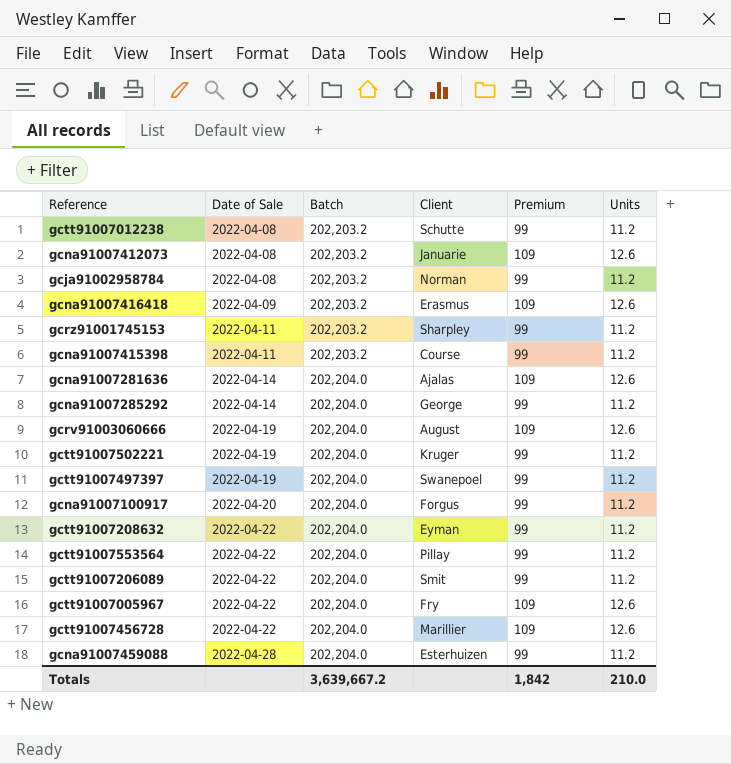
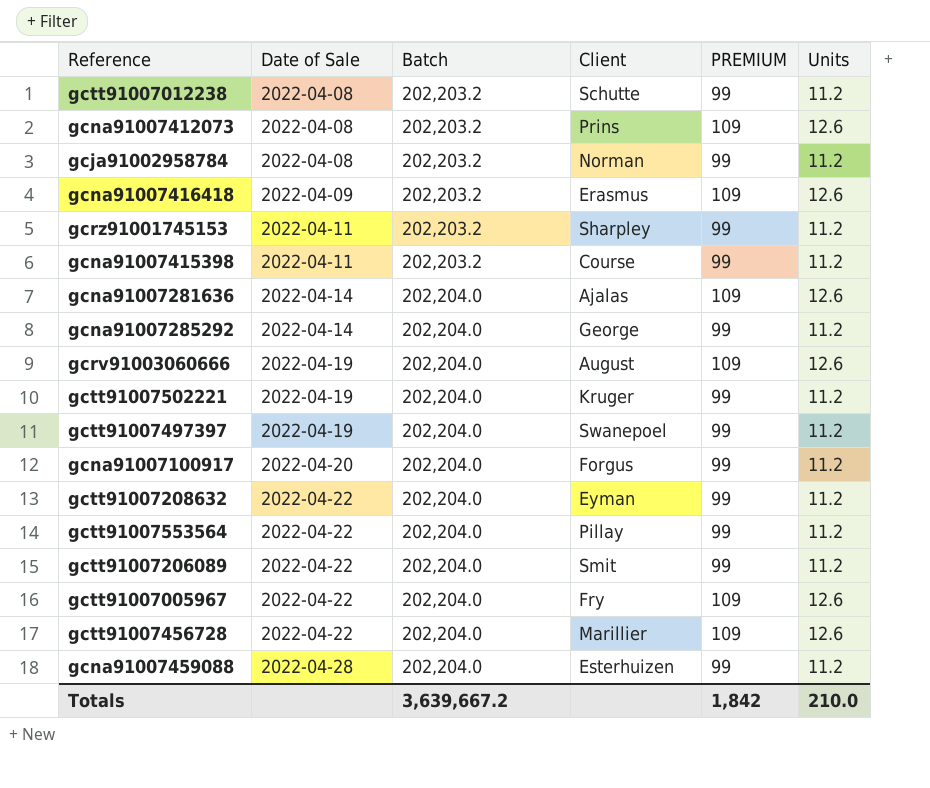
column name: Premium -> PREMIUM
gcna91007412073 | Client: Januarie -> Prins

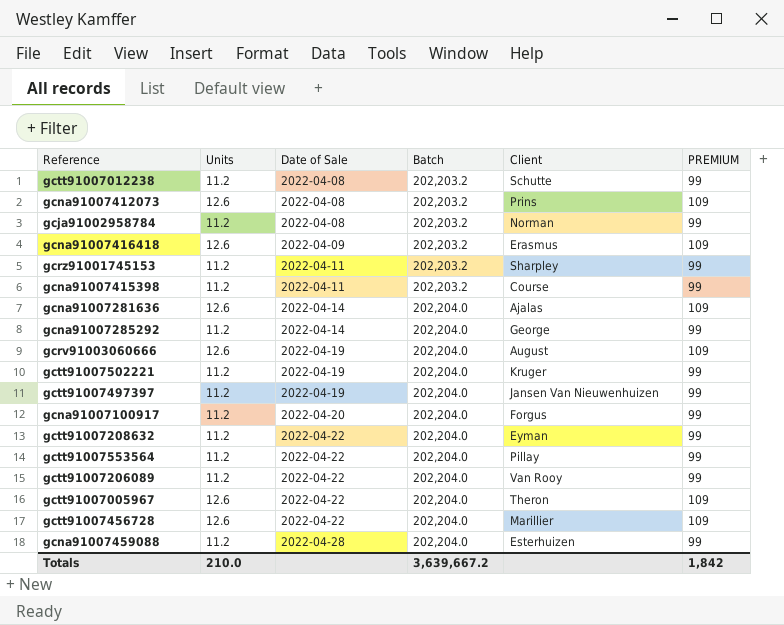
column Units | position: 6 -> 2
gctt91007497397 | Client: Swanepoel -> Jansen Van Nieuwenhuizen
gctt91007206089 | Client: Smit -> Van Rooy
gctt91007005967 | Client: Fry -> Theron

